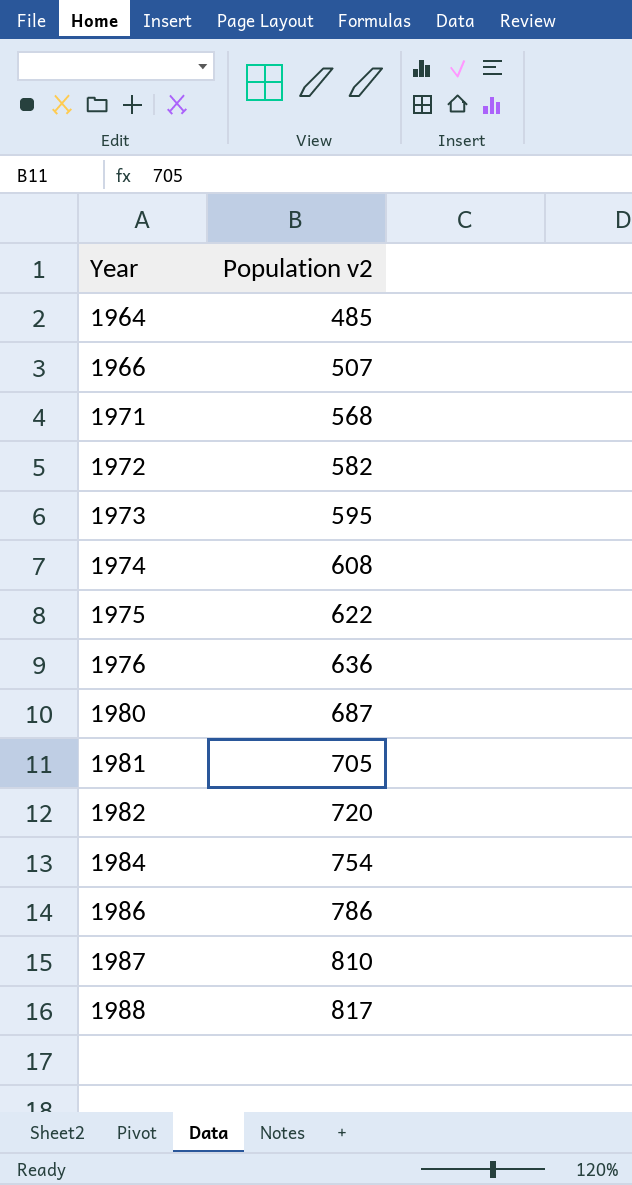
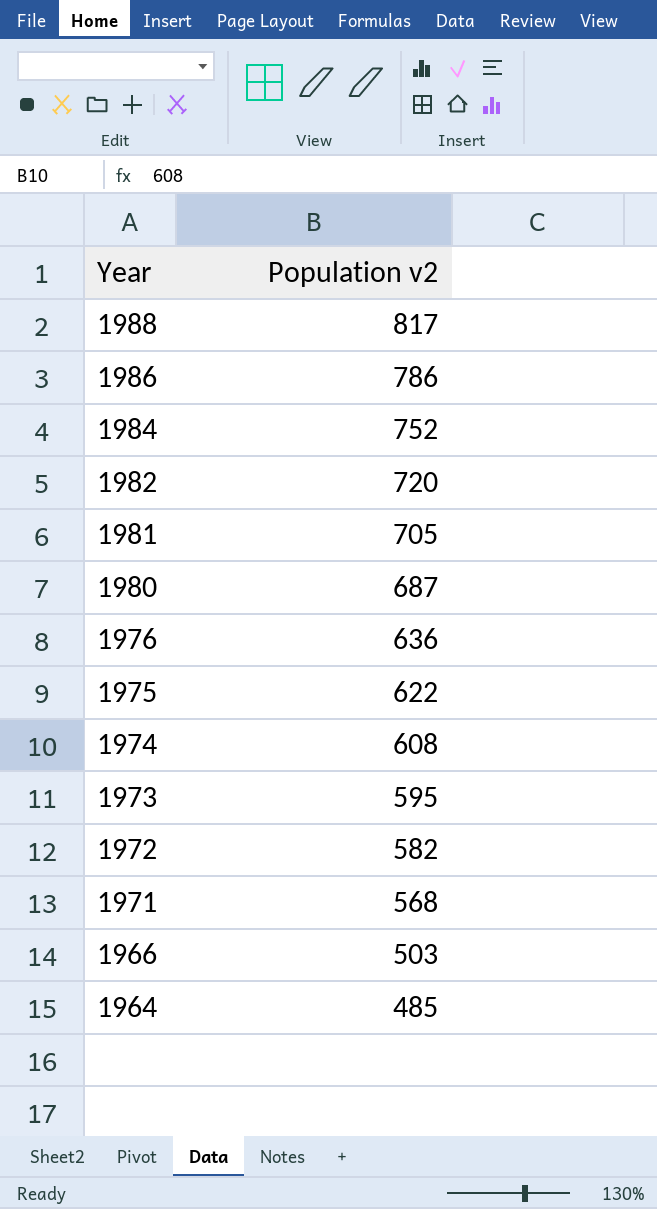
row order: Year ascending -> Year descending
row 1987: 810 -> none
1984 | Population v2: 754 -> 752
1966 | Population v2: 507 -> 503

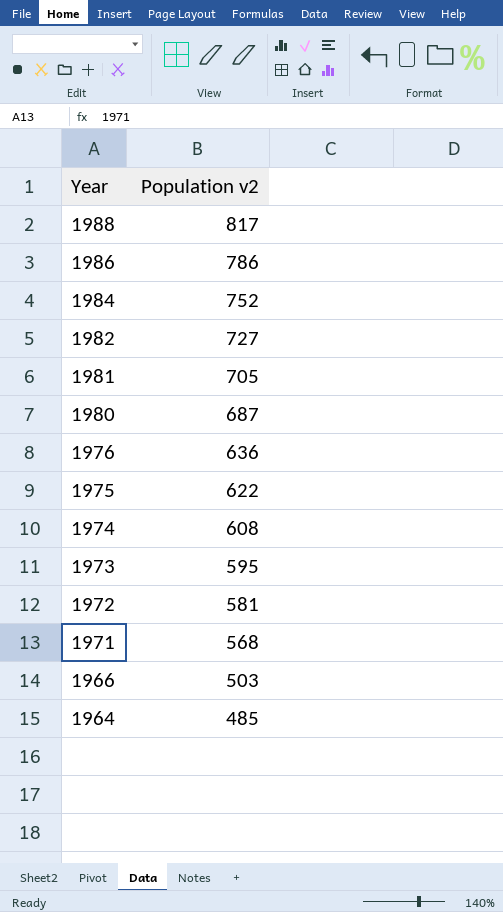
1982 | Population v2: 720 -> 727
1972 | Population v2: 582 -> 581

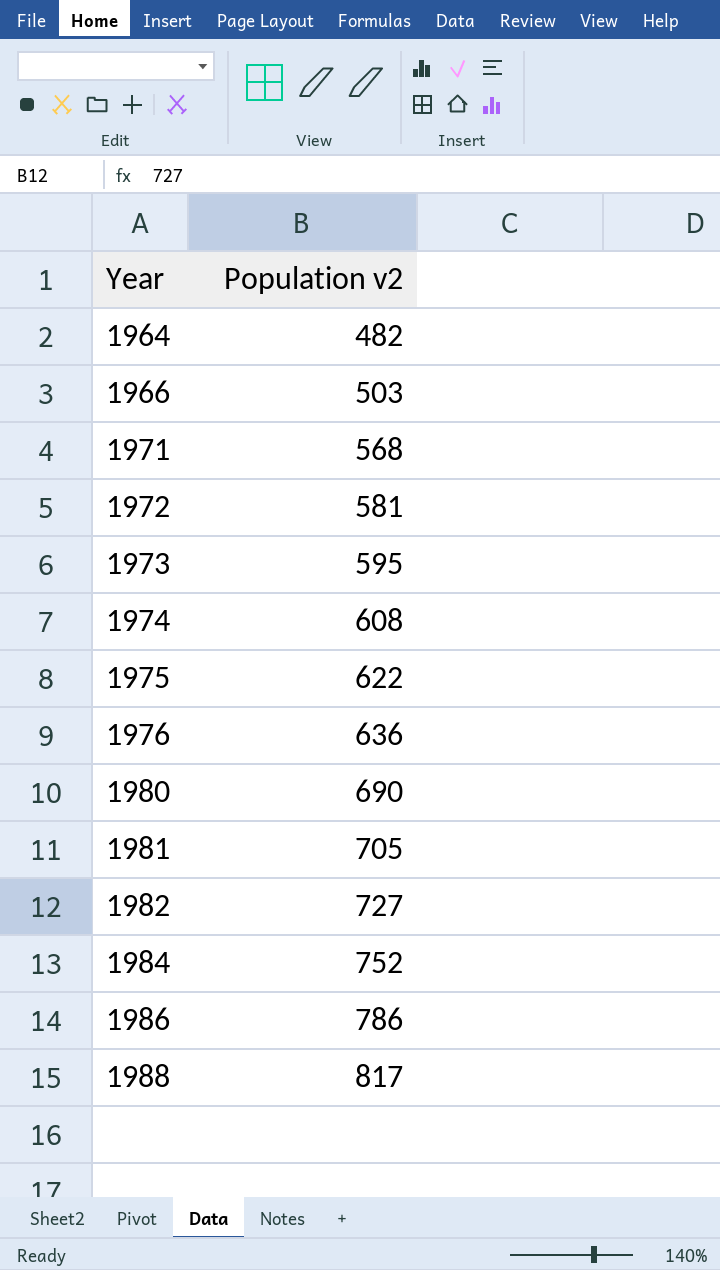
row order: Year descending -> Year ascending
1964 | Population v2: 485 -> 482
1980 | Population v2: 687 -> 690

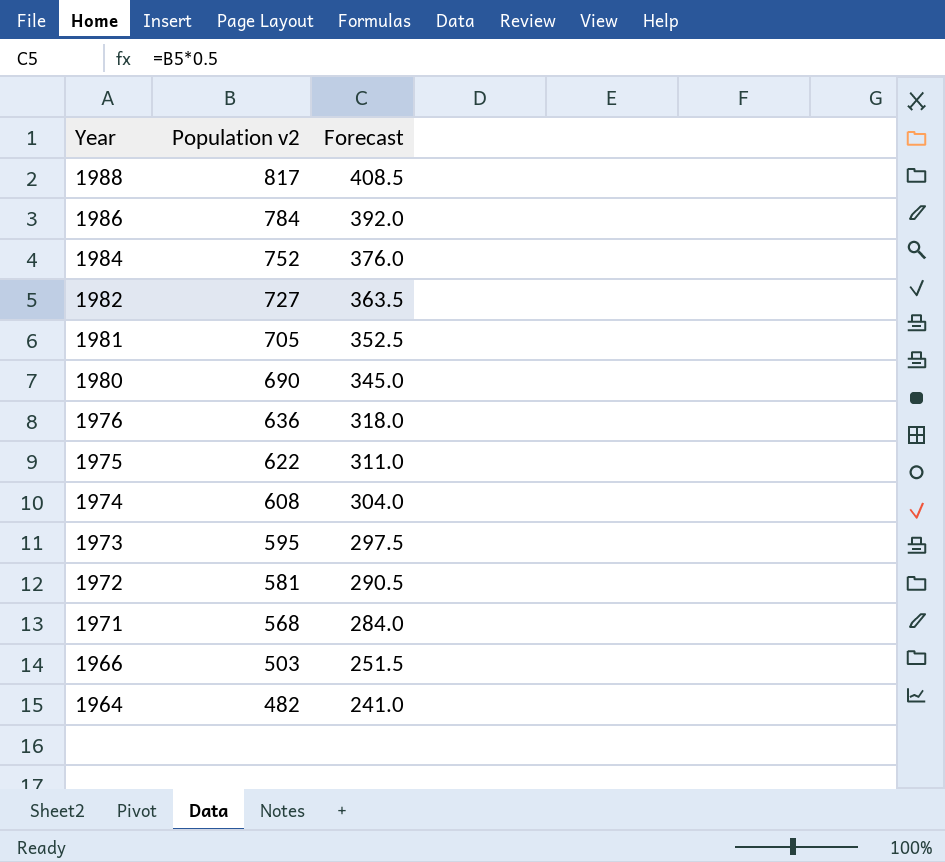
row order: Year ascending -> Year descending
column Forecast | formula: none -> [Population v2] * 0.5
1986 | Population v2: 786 -> 784

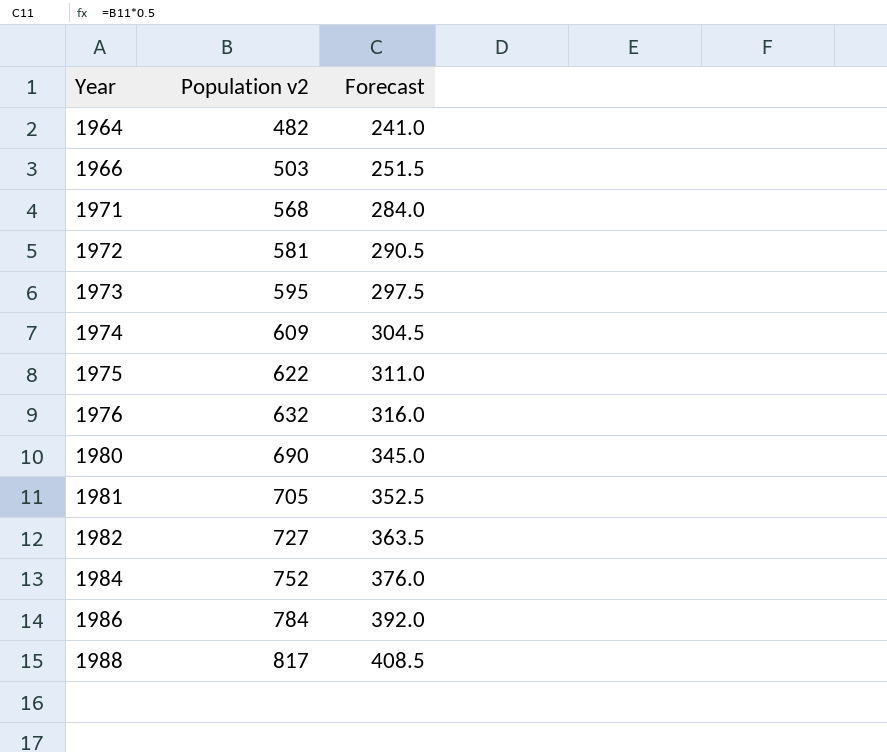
row order: Year descending -> Year ascending
1974 | Population v2: 608 -> 609
1974 | Forecast: 304.0 -> 304.5
1976 | Population v2: 636 -> 632
1976 | Forecast: 318.0 -> 316.0

